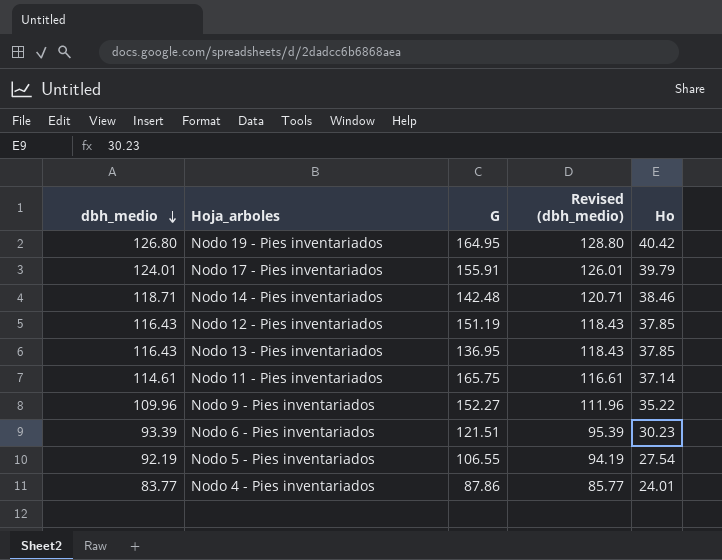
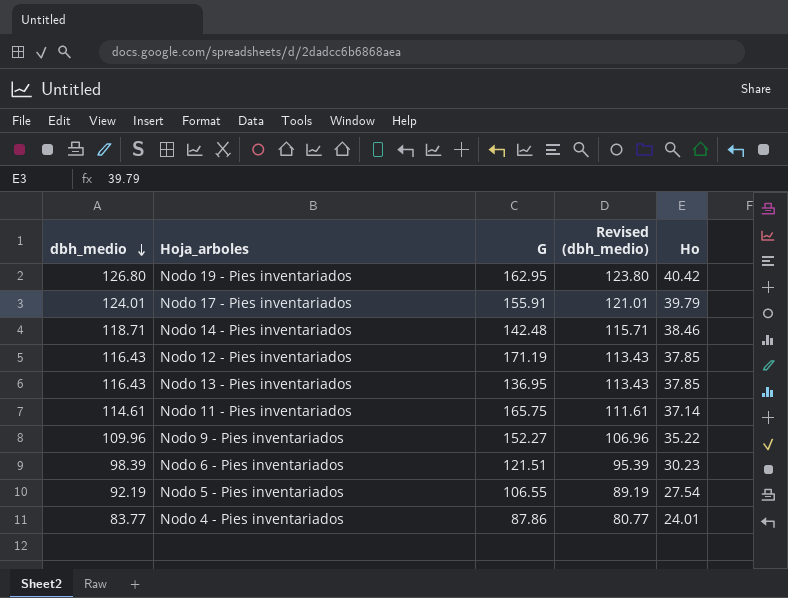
column Revised (dbh_medio) | formula: [dbh_medio] + 2 -> [dbh_medio] - 3
Nodo 19 - Pies inventariados | G: 164.95 -> 162.95
Nodo 12 - Pies inventariados | G: 151.19 -> 171.19
Nodo 6 - Pies inventariados | dbh_medio: 93.39 -> 98.39

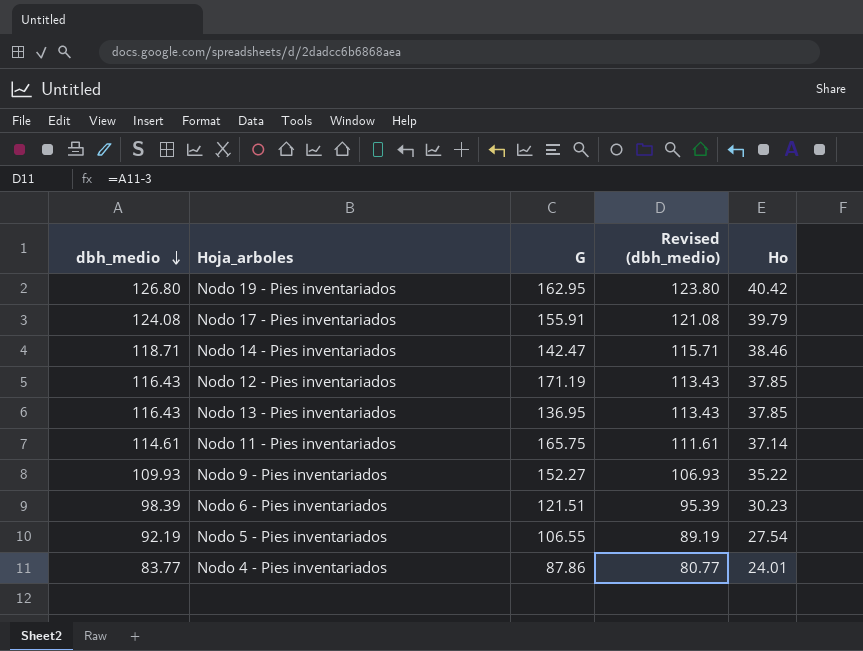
Nodo 17 - Pies inventariados | dbh_medio: 124.01 -> 124.08
Nodo 17 - Pies inventariados | Revised (dbh_medio): 121.01 -> 121.08
Nodo 14 - Pies inventariados | G: 142.48 -> 142.47
Nodo 9 - Pies inventariados | dbh_medio: 109.96 -> 109.93
Nodo 9 - Pies inventariados | Revised (dbh_medio): 106.96 -> 106.93

